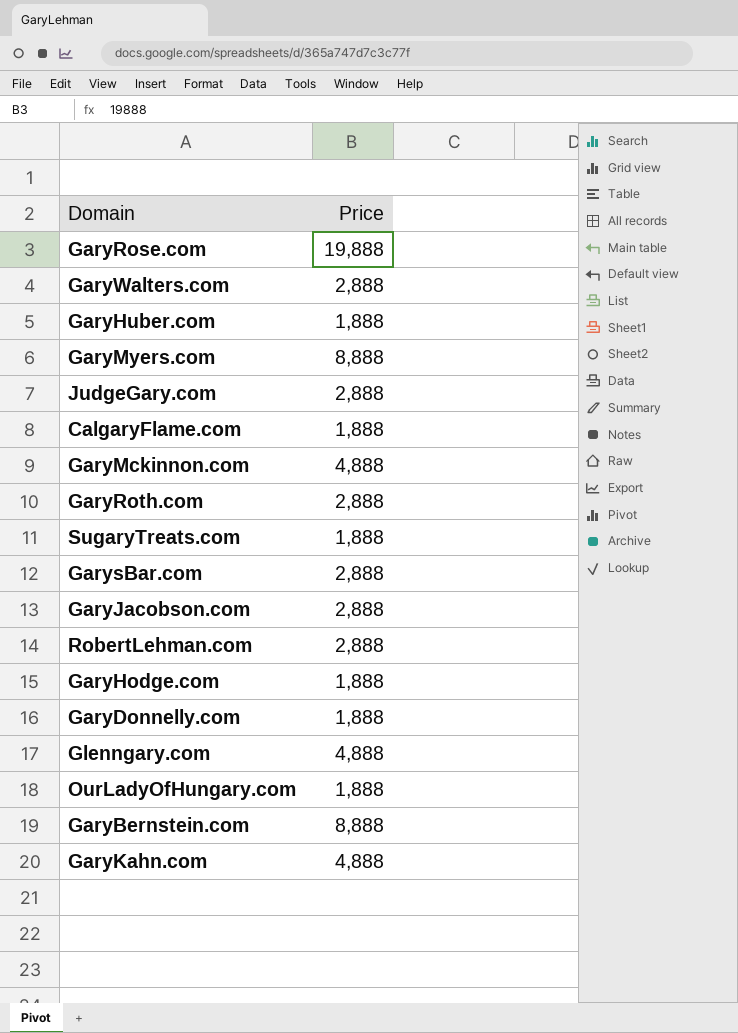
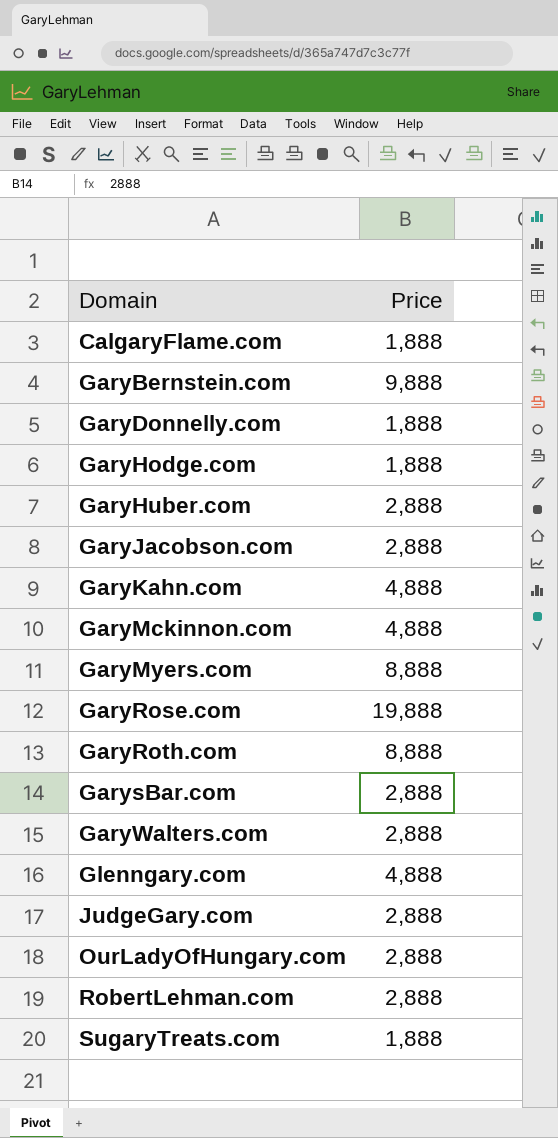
row order: none -> Domain ascending
GaryBernstein.com | Price: 8,888 -> 9,888
GaryHuber.com | Price: 1,888 -> 2,888
GaryRoth.com | Price: 2,888 -> 8,888
OurLadyOfHungary.com | Price: 1,888 -> 2,888

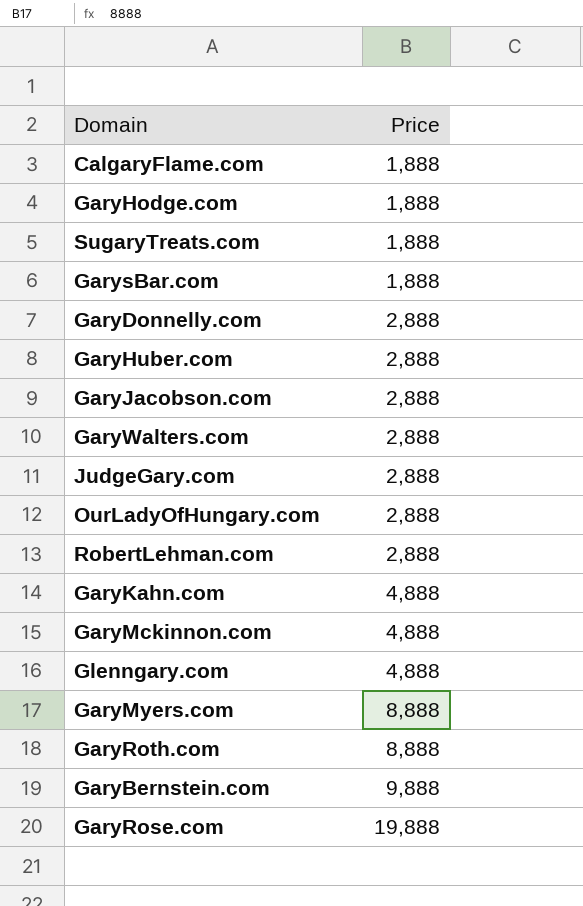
row order: Domain ascending -> Price ascending
GarysBar.com | Price: 2,888 -> 1,888
GaryDonnelly.com | Price: 1,888 -> 2,888

